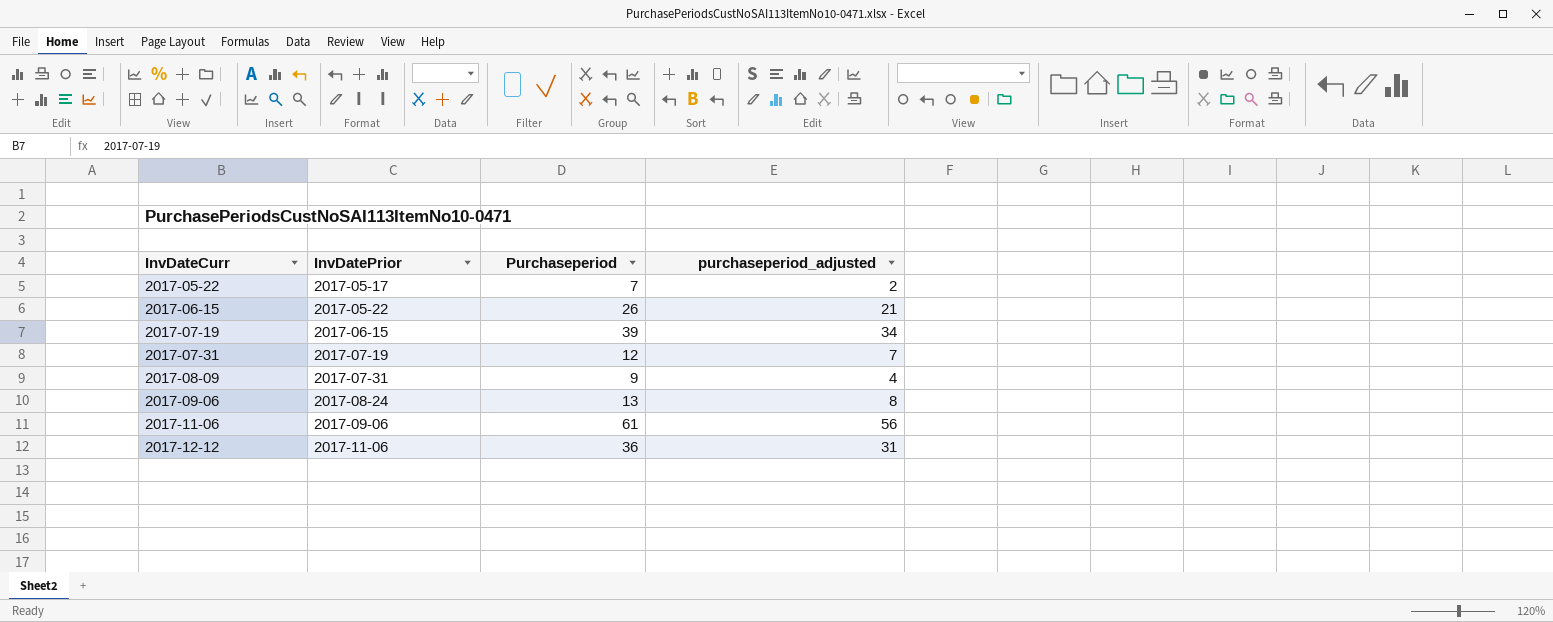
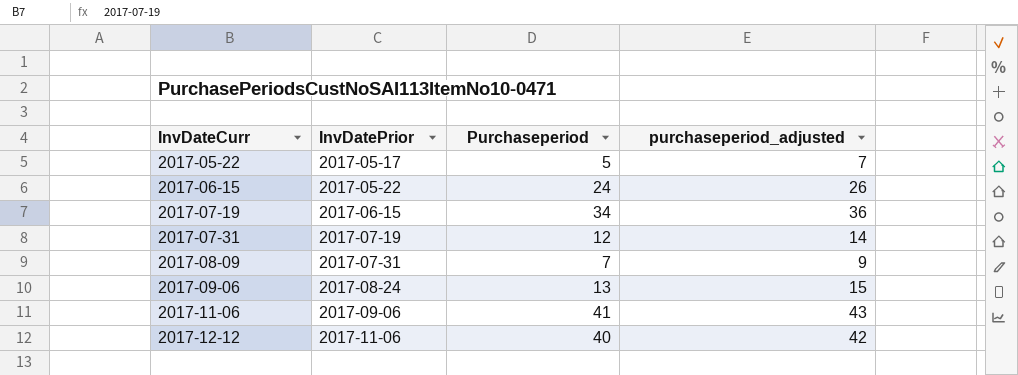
column purchaseperiod_adjusted | formula: [Purchaseperiod] - 5 -> [Purchaseperiod] + 2
2017-05-22 | Purchaseperiod: 7 -> 5
2017-06-15 | Purchaseperiod: 26 -> 24
2017-07-19 | Purchaseperiod: 39 -> 34
2017-08-09 | Purchaseperiod: 9 -> 7
2017-11-06 | Purchaseperiod: 61 -> 41
2017-12-12 | Purchaseperiod: 36 -> 40

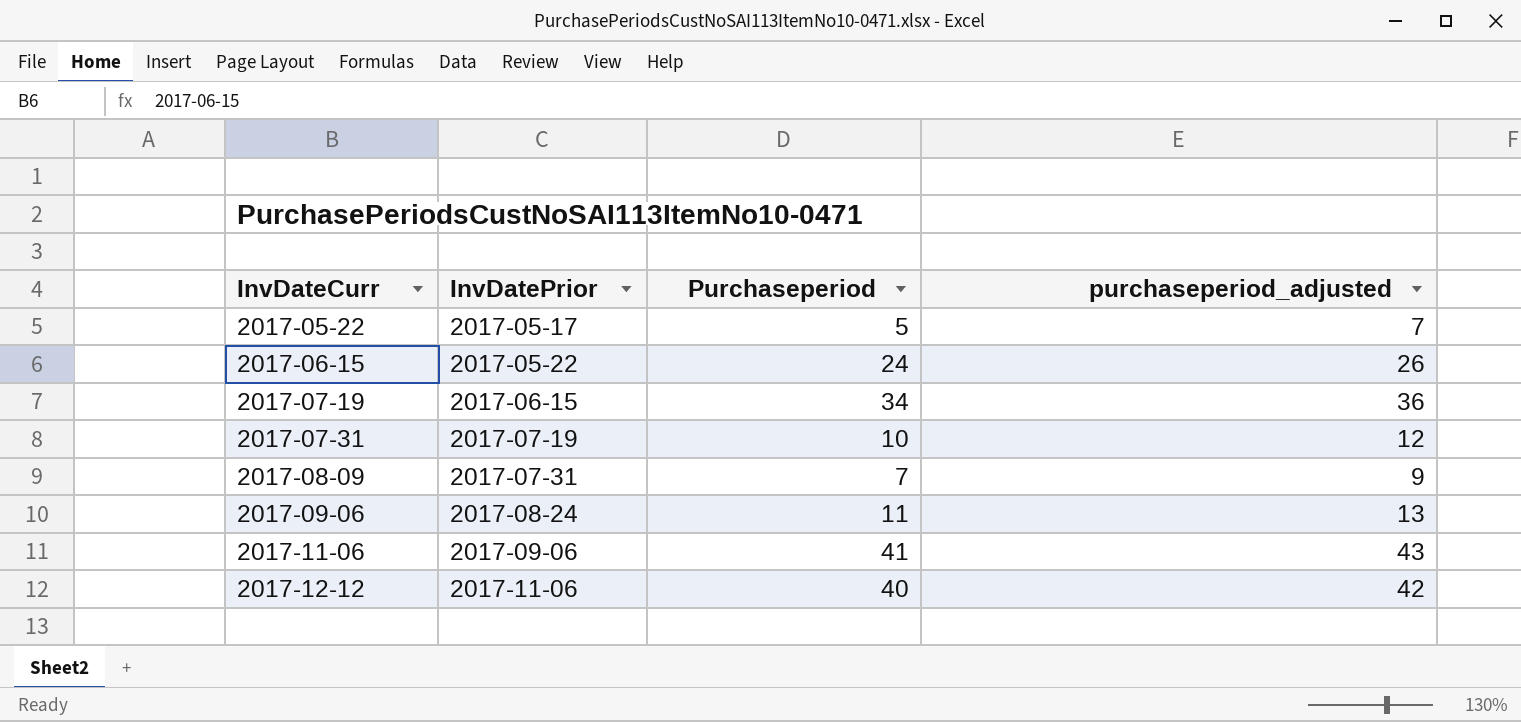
2017-07-31 | Purchaseperiod: 12 -> 10
2017-07-31 | purchaseperiod_adjusted: 14 -> 12
2017-09-06 | Purchaseperiod: 13 -> 11
2017-09-06 | purchaseperiod_adjusted: 15 -> 13

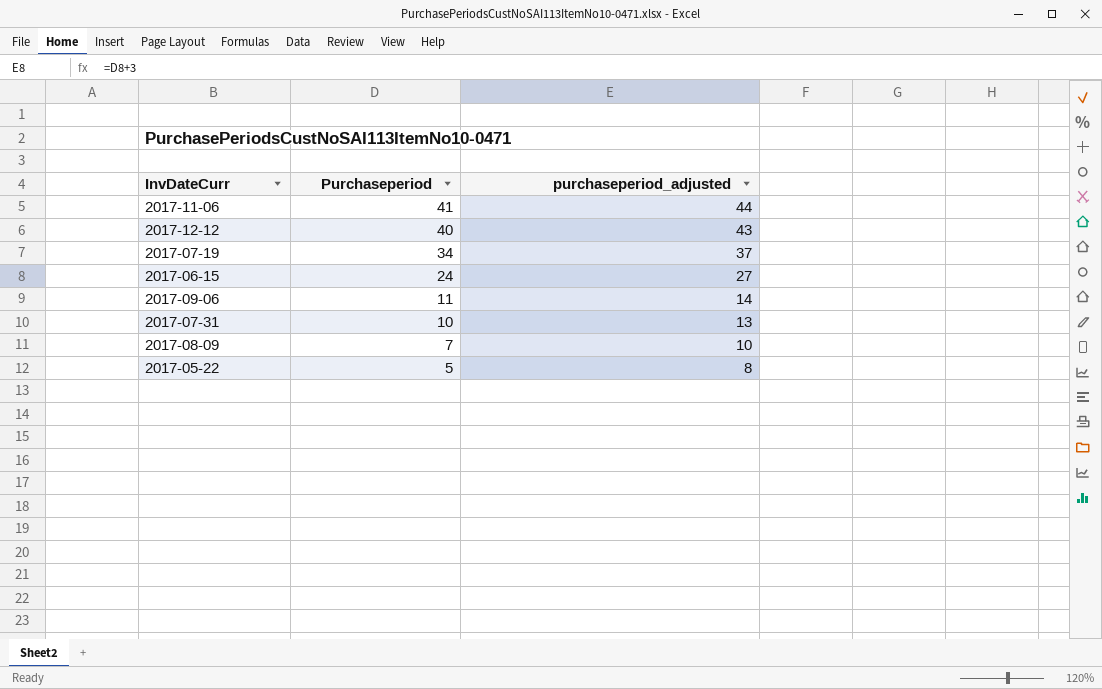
row order: InvDateCurr ascending -> Purchaseperiod descending
column InvDatePrior | position: 2 -> none
column purchaseperiod_adjusted | formula: [Purchaseperiod] + 2 -> [Purchaseperiod] + 3

